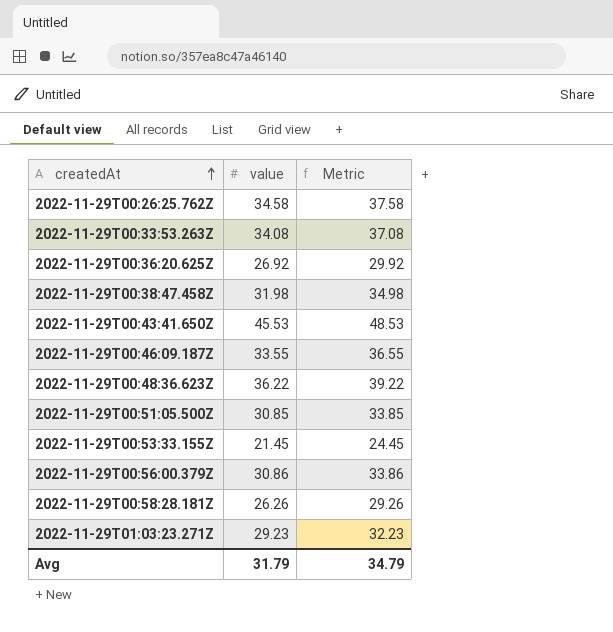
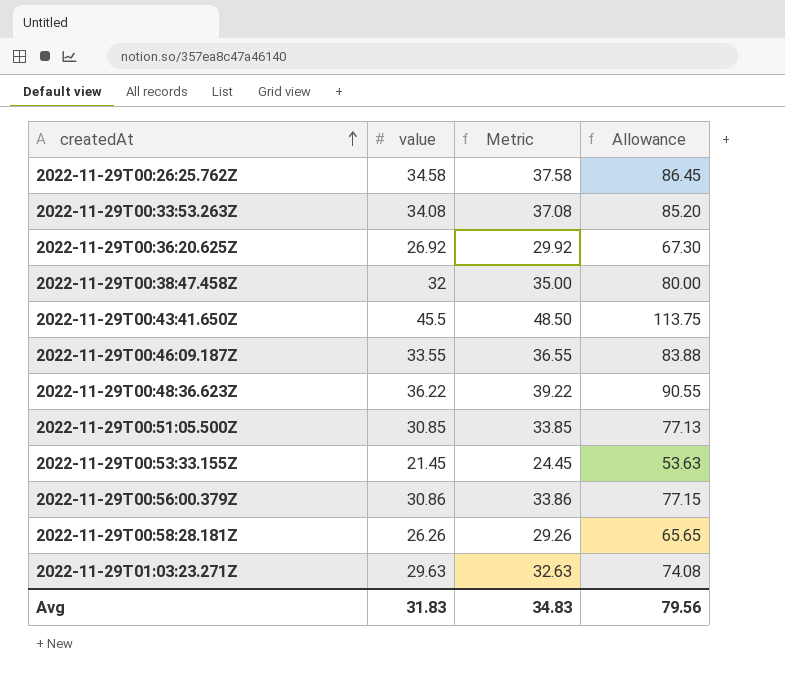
column Allowance | formula: none -> [value] * 2.5
2022-11-29T00:38:47.458Z | value: 31.98 -> 32
2022-11-29T00:38:47.458Z | Metric: 34.98 -> 35.00
2022-11-29T00:43:41.650Z | value: 45.53 -> 45.5
2022-11-29T00:43:41.650Z | Metric: 48.53 -> 48.50
2022-11-29T01:03:23.271Z | value: 29.23 -> 29.63
2022-11-29T01:03:23.271Z | Metric: 32.23 -> 32.63
Avg | value: 31.79 -> 31.83
Avg | Metric: 34.79 -> 34.83

